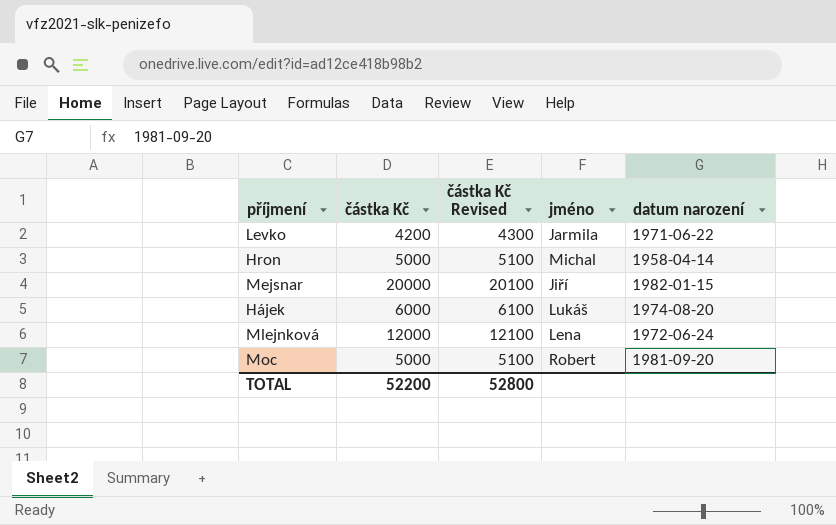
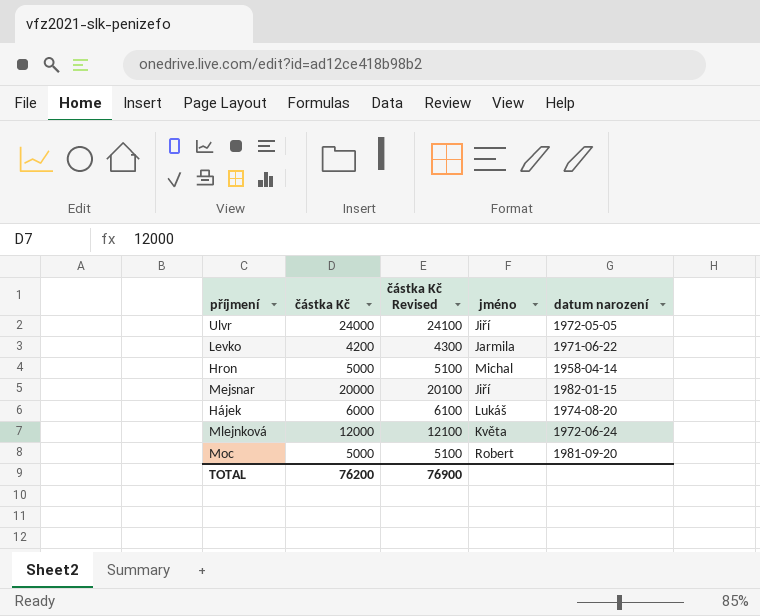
row Ulvr: none -> 24000 | 24100 | Jiří | 1972-05-05
Mlejnková | jméno: Lena -> Květa
TOTAL | částka Kč: 52200 -> 76200
TOTAL | částka Kč Revised: 52800 -> 76900

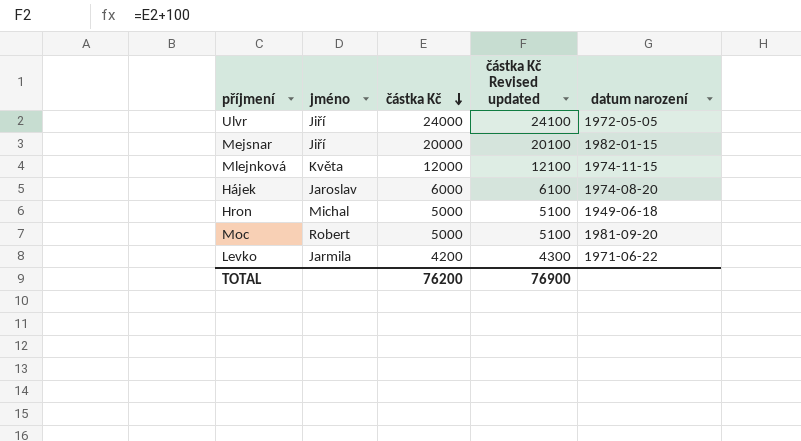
row order: none -> částka Kč descending
column jméno | position: 4 -> 2
column name: částka Kč Revised -> částka Kč Revised updated
Mlejnková | datum narození: 1972-06-24 -> 1974-11-15
Hájek | jméno: Lukáš -> Jaroslav
Hron | datum narození: 1958-04-14 -> 1949-06-18

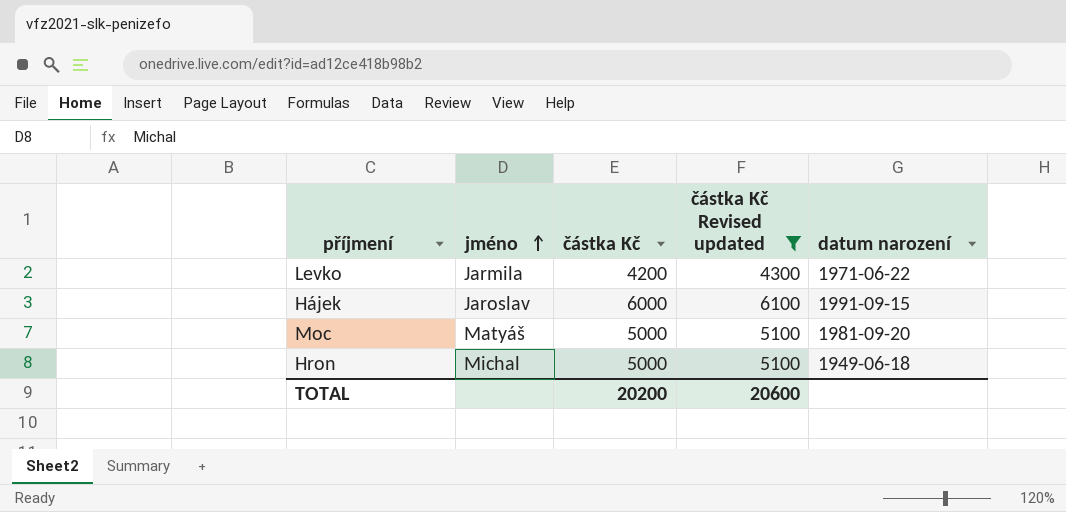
filter: none -> částka Kč Revised updated <= 6100
row order: částka Kč descending -> jméno ascending
Hájek | datum narození: 1974-08-20 -> 1991-09-15
Moc | jméno: Robert -> Matyáš
TOTAL | částka Kč: 76200 -> 20200
TOTAL | částka Kč Revised updated: 76900 -> 20600

